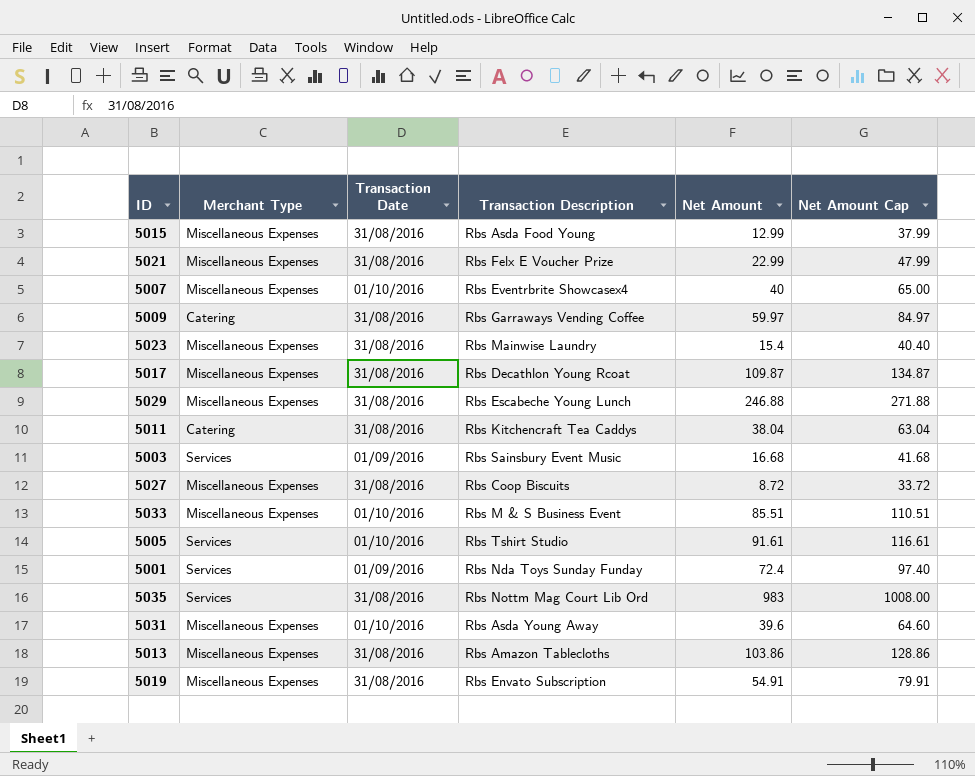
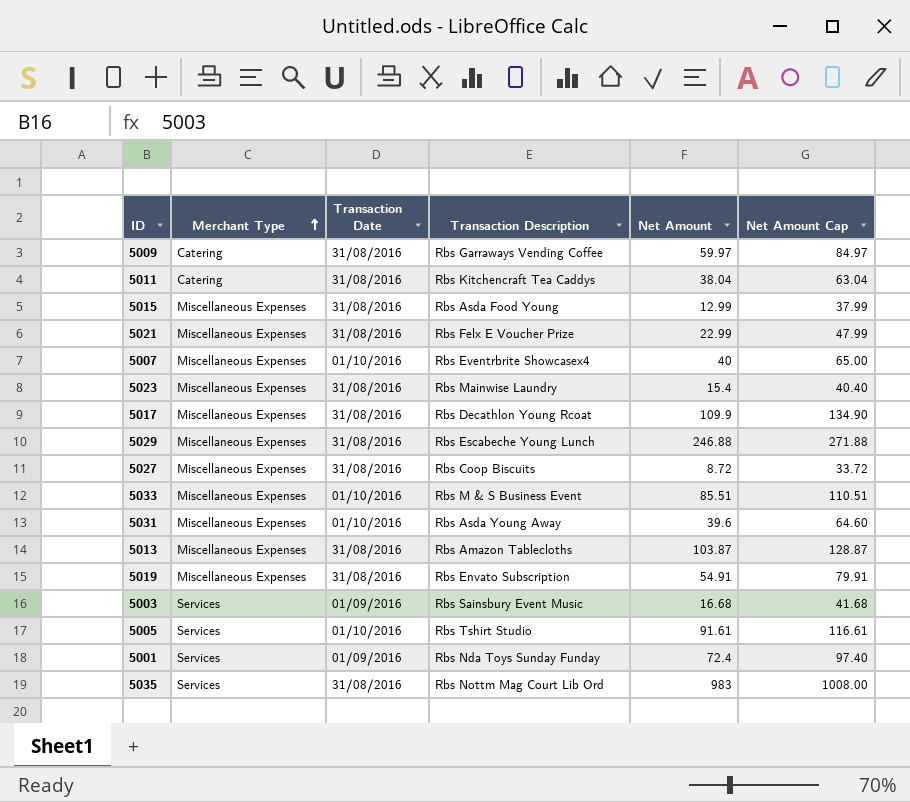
row order: none -> Merchant Type ascending
5017 | Net Amount: 109.87 -> 109.9
5017 | Net Amount Cap: 134.87 -> 134.90
5013 | Net Amount: 103.86 -> 103.87
5013 | Net Amount Cap: 128.86 -> 128.87

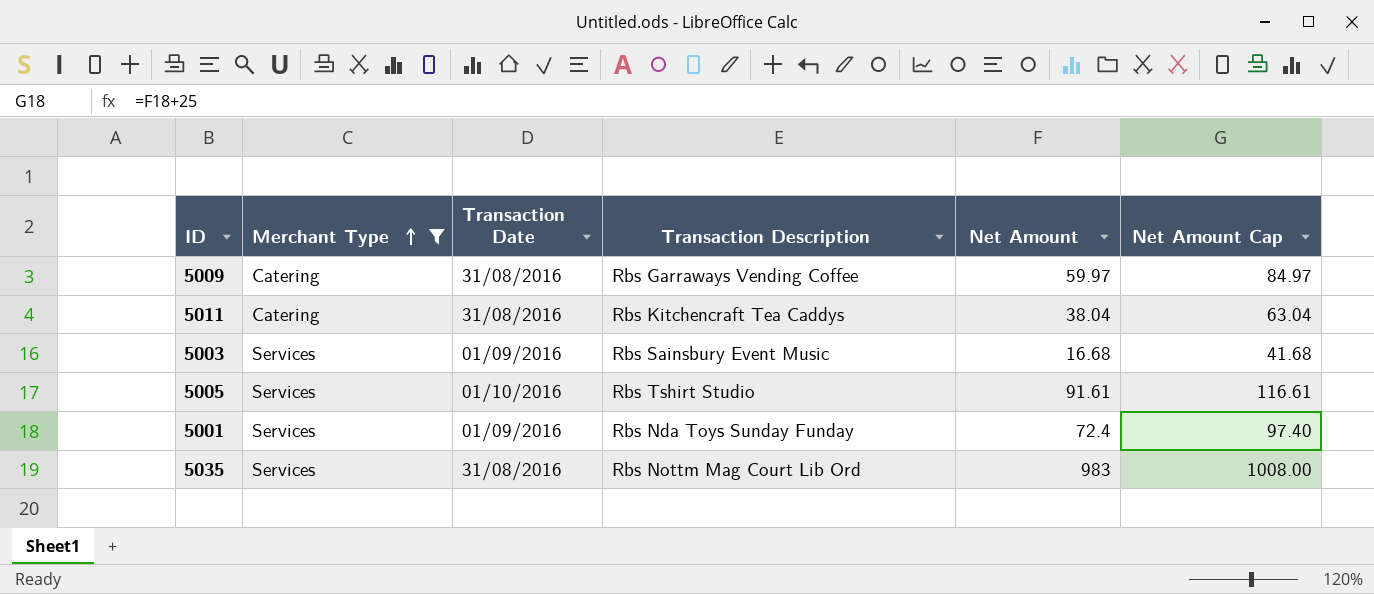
filter: none -> Merchant Type != Miscellaneous Expenses

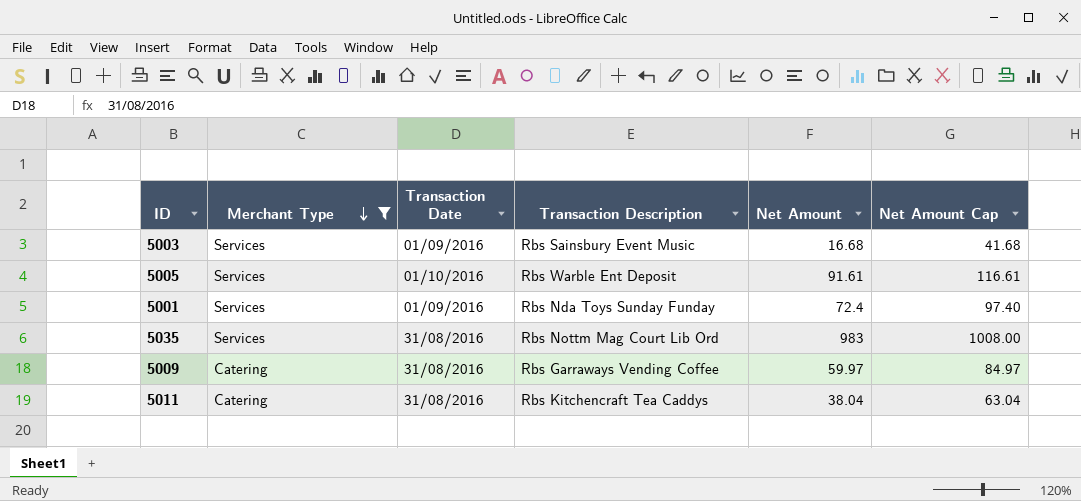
row order: Merchant Type ascending -> Merchant Type descending
5005 | Transaction Description: Rbs Tshirt Studio -> Rbs Warble Ent Deposit

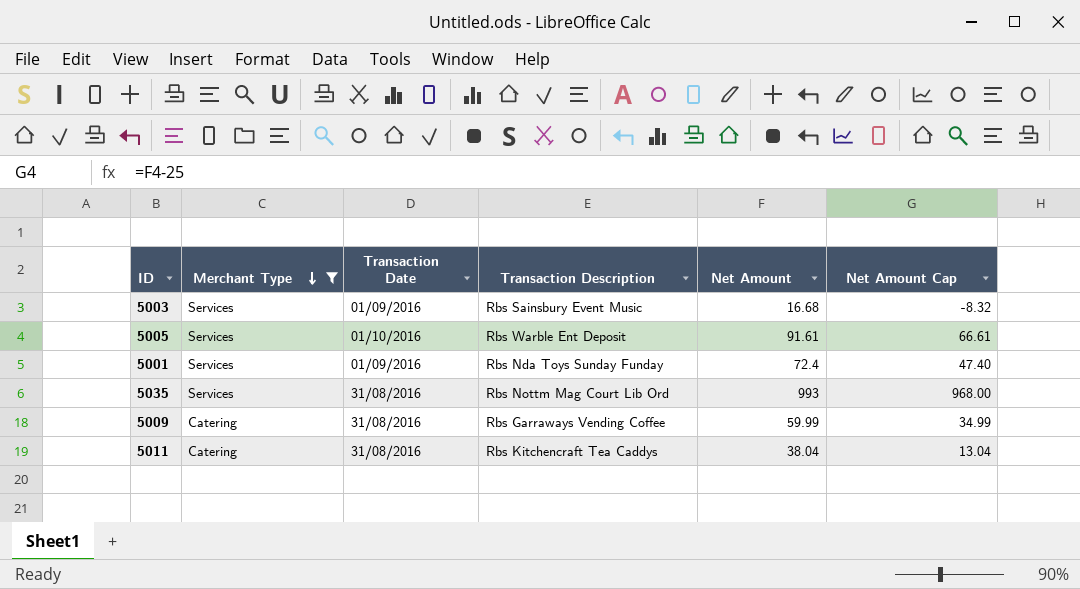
column Net Amount Cap | formula: [Net Amount] + 25 -> [Net Amount] - 25
5035 | Net Amount: 983 -> 993
5009 | Net Amount: 59.97 -> 59.99

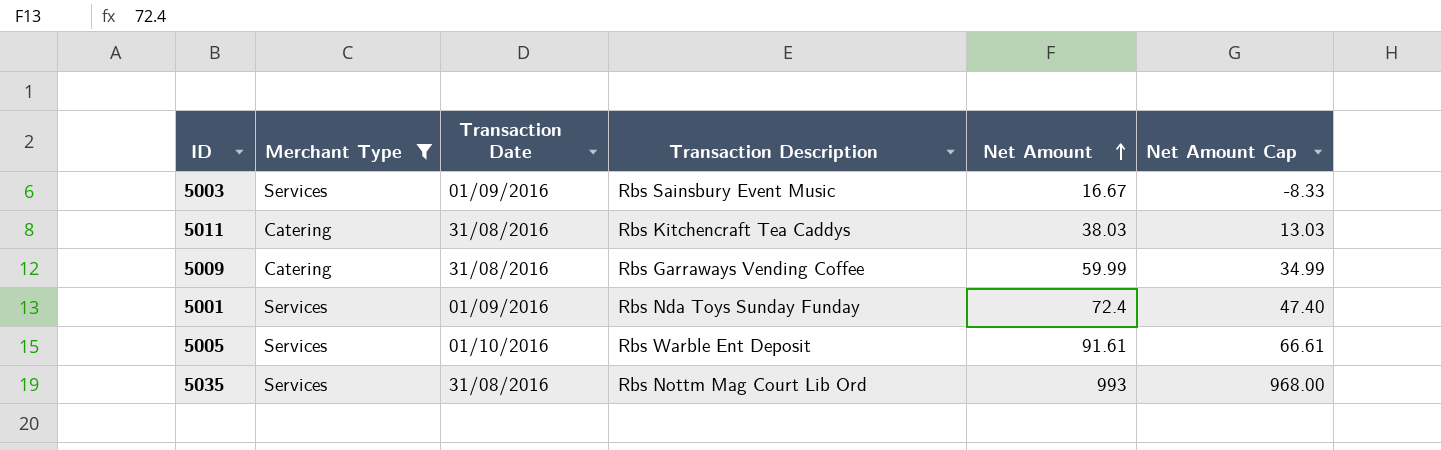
row order: Merchant Type descending -> Net Amount ascending
5003 | Net Amount: 16.68 -> 16.67
5003 | Net Amount Cap: -8.32 -> -8.33
5011 | Net Amount: 38.04 -> 38.03
5011 | Net Amount Cap: 13.04 -> 13.03

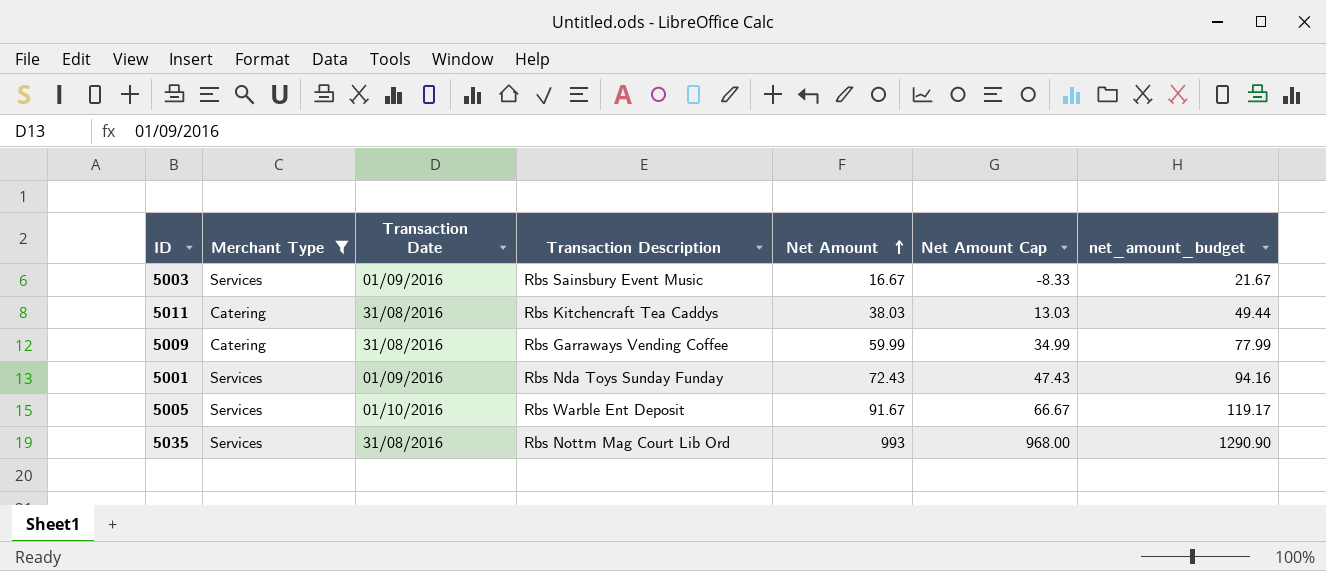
column net_amount_budget | formula: none -> [Net Amount] * 1.3
5001 | Net Amount: 72.4 -> 72.43
5001 | Net Amount Cap: 47.40 -> 47.43
5005 | Net Amount: 91.61 -> 91.67
5005 | Net Amount Cap: 66.61 -> 66.67

